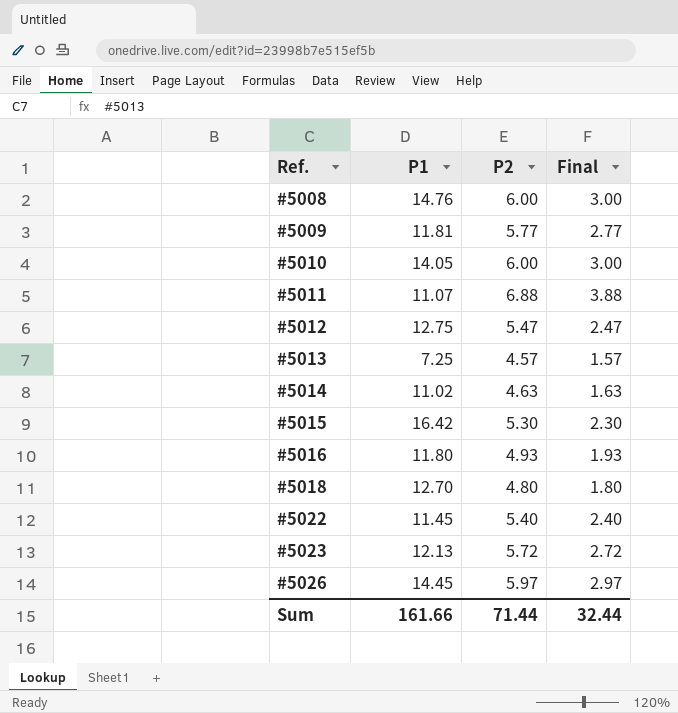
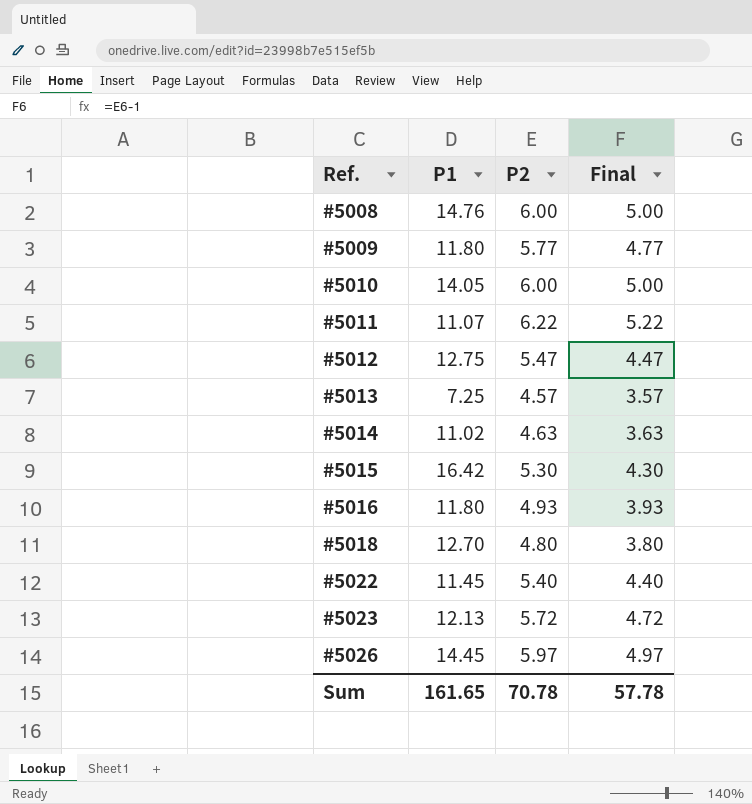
column Final | formula: [P2] - 3 -> [P2] - 1
#5009 | P1: 11.81 -> 11.80
#5011 | P2: 6.88 -> 6.22
Sum | P1: 161.66 -> 161.65
Sum | P2: 71.44 -> 70.78
Sum | Final: 32.44 -> 57.78

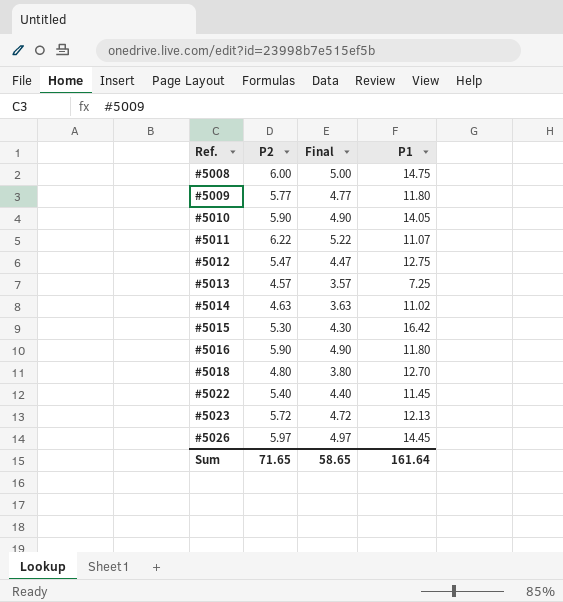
column P1 | position: 2 -> 4
#5008 | P1: 14.76 -> 14.75
#5010 | P2: 6.00 -> 5.90
#5010 | Final: 5.00 -> 4.90
#5016 | P2: 4.93 -> 5.90
#5016 | Final: 3.93 -> 4.90
Sum | P2: 70.78 -> 71.65
Sum | Final: 57.78 -> 58.65
Sum | P1: 161.65 -> 161.64

